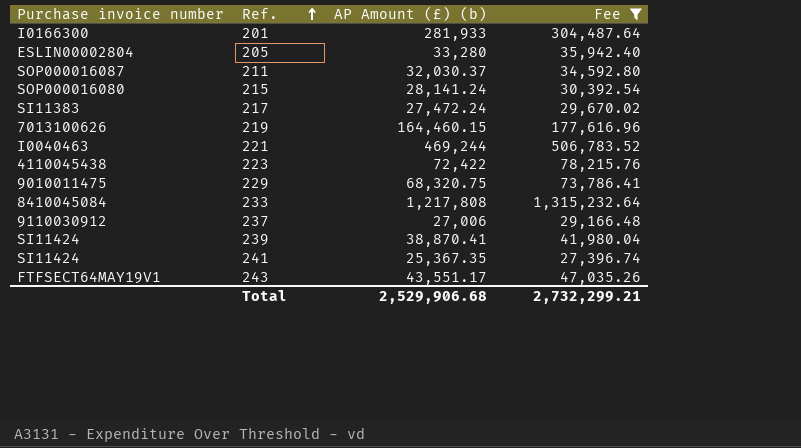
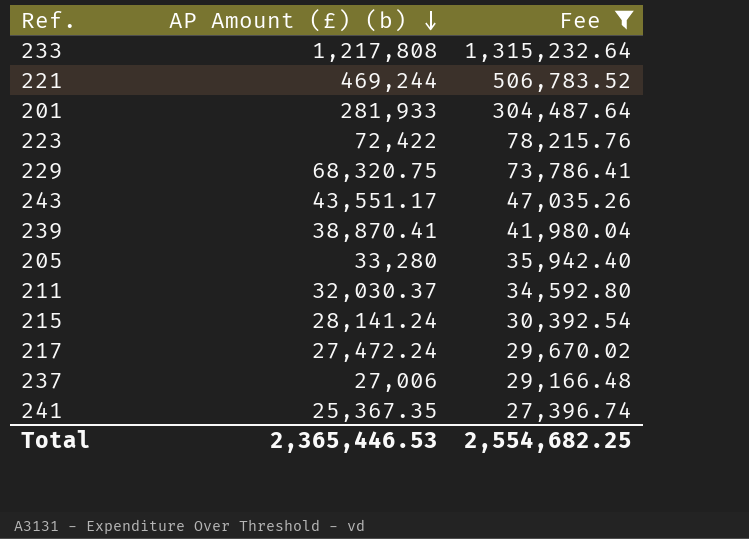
row order: Ref. ascending -> AP Amount (£) (b) descending
column Purchase invoice number | position: 1 -> none
row 219: 7013100626 | 164,460.15 | 177,616.96 -> none
Total | AP Amount (£) (b): 2,529,906.68 -> 2,365,446.53
Total | Fee: 2,732,299.21 -> 2,554,682.25

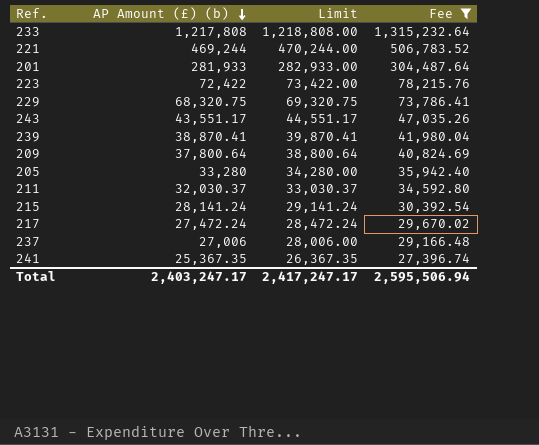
column Limit | formula: none -> [AP Amount (£) (b)] + 1000
row 209: none -> 37,800.64 | 38,800.64 | 40,824.69
Total | AP Amount (£) (b): 2,365,446.53 -> 2,403,247.17
Total | Fee: 2,554,682.25 -> 2,595,506.94

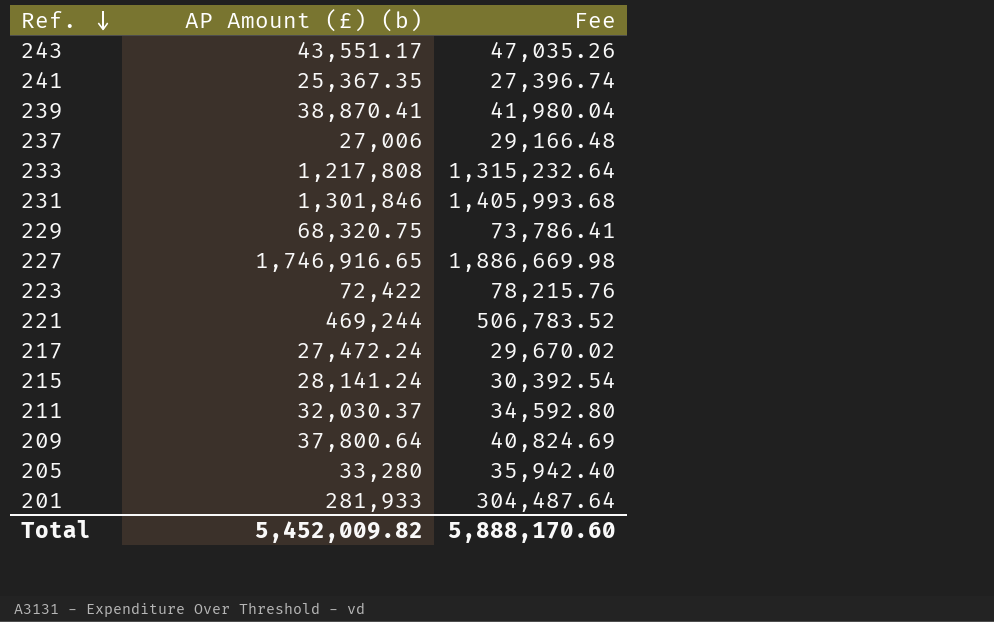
filter: Fee <= 1,315,232.64 -> none
row order: AP Amount (£) (b) descending -> Ref. descending
column Limit | formula: [AP Amount (£) (b)] + 1000 -> none
Total | AP Amount (£) (b): 2,403,247.17 -> 5,452,009.82
Total | Fee: 2,595,506.94 -> 5,888,170.60

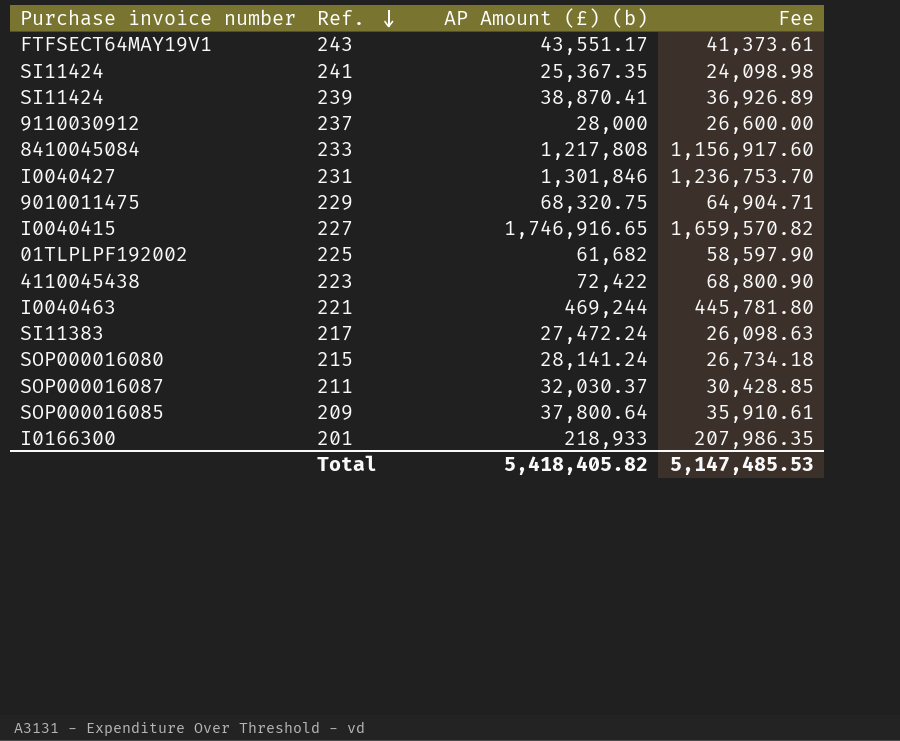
column Purchase invoice number | position: none -> 1
column Fee | formula: [AP Amount (£) (b)] * 1.08 -> [AP Amount (£) (b)] * 0.95
row 205: 33,280 | 35,942.40 -> none
237 | AP Amount (£) (b): 27,006 -> 28,000
row 225: none -> 01TLPLPF192002 | 61,682 | 58,597.90
201 | AP Amount (£) (b): 281,933 -> 218,933
Total | AP Amount (£) (b): 5,452,009.82 -> 5,418,405.82
Total | Fee: 5,888,170.60 -> 5,147,485.53

